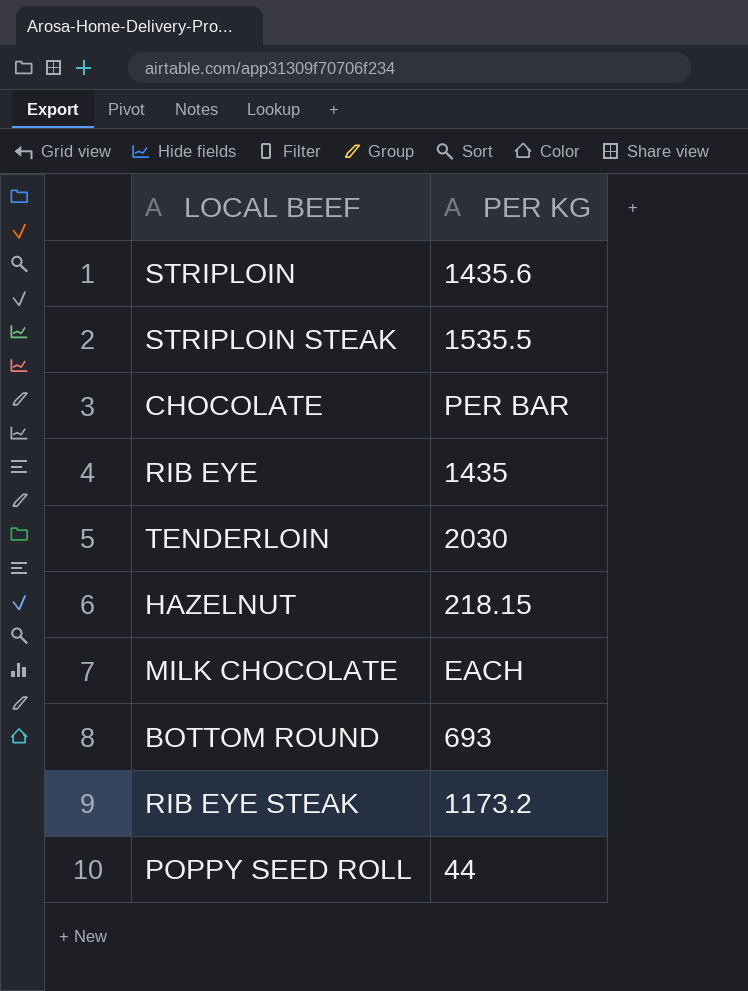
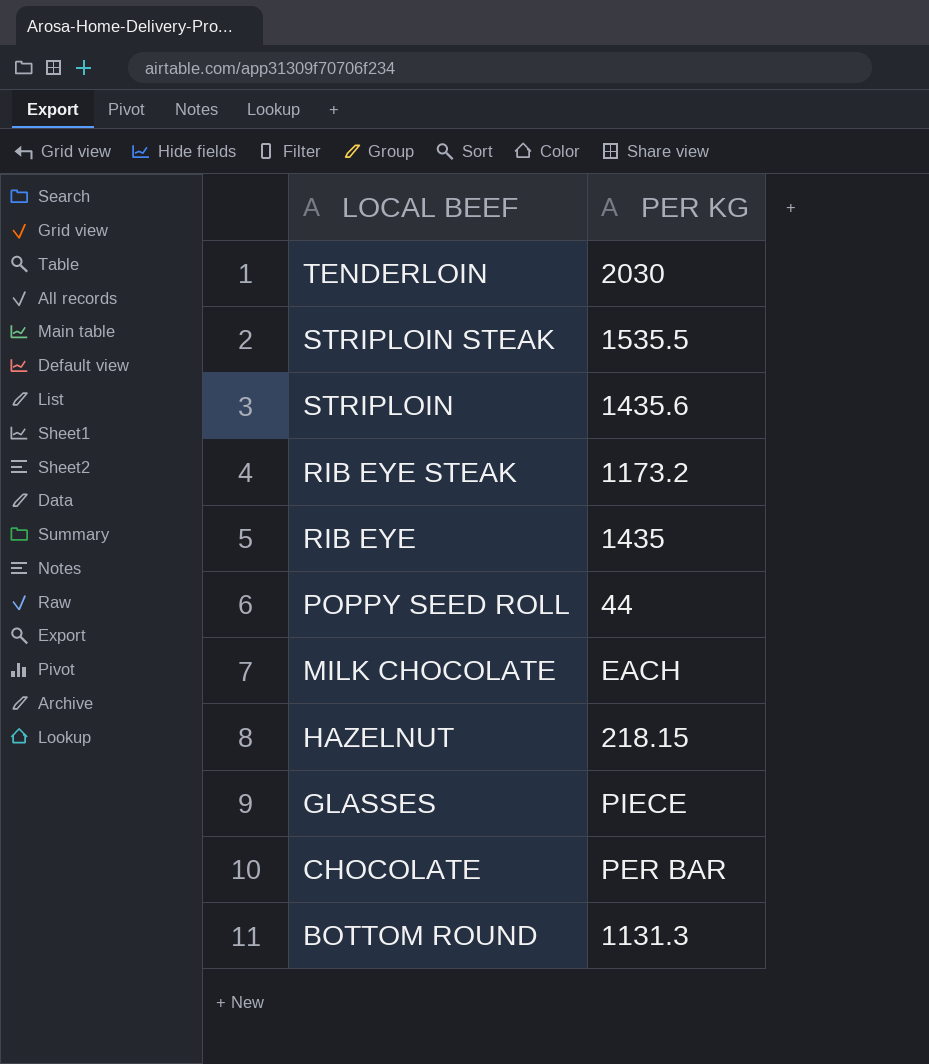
row order: none -> LOCAL BEEF descending
row GLASSES: none -> PIECE
BOTTOM ROUND | PER KG: 693 -> 1131.3

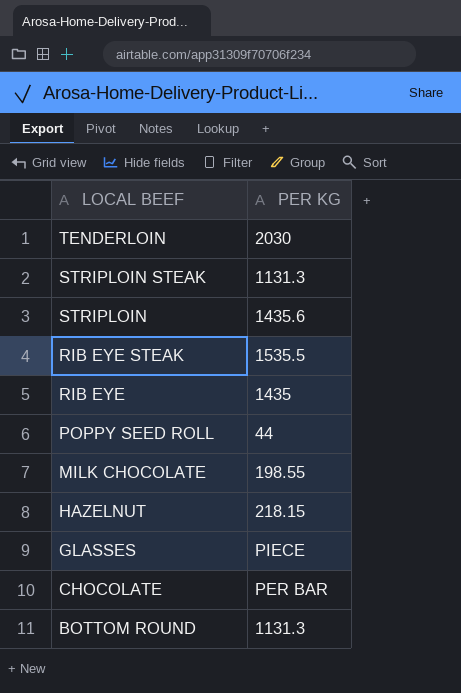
STRIPLOIN STEAK | PER KG: 1535.5 -> 1131.3
RIB EYE STEAK | PER KG: 1173.2 -> 1535.5
MILK CHOCOLATE | PER KG: EACH -> 198.55

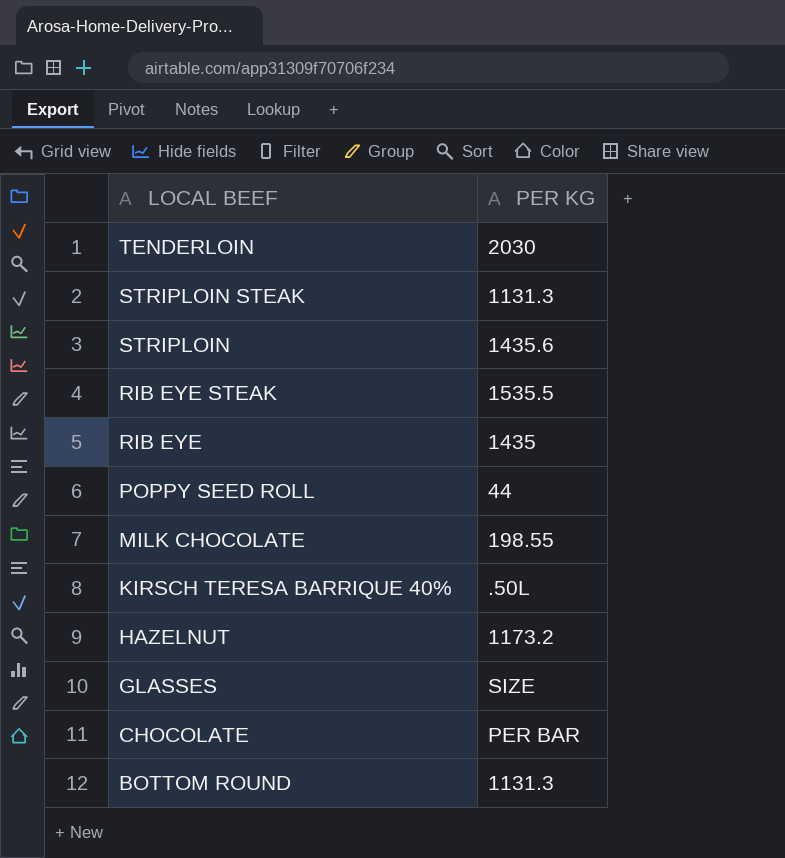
row KIRSCH TERESA BARRIQUE 40%: none -> .50L
HAZELNUT | PER KG: 218.15 -> 1173.2
GLASSES | PER KG: PIECE -> SIZE

